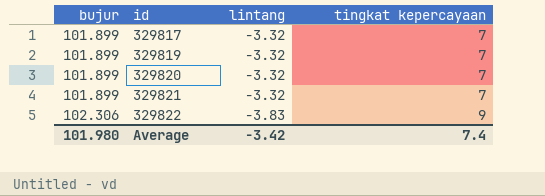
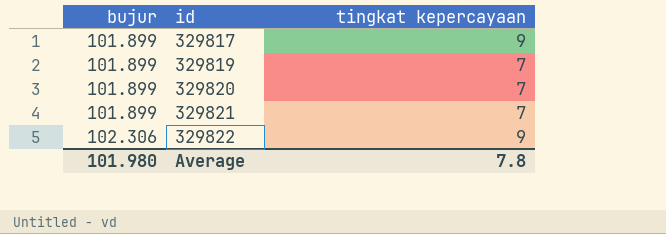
column lintang | position: 3 -> none
329817 | tingkat kepercayaan: 7 -> 9
Average | tingkat kepercayaan: 7.4 -> 7.8

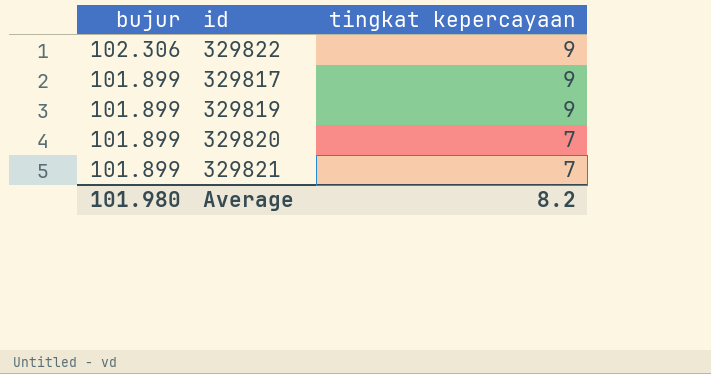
row order: bujur ascending -> bujur descending
329819 | tingkat kepercayaan: 7 -> 9
Average | tingkat kepercayaan: 7.8 -> 8.2

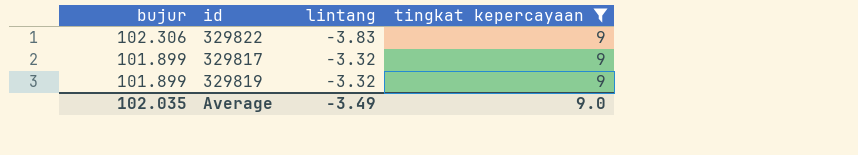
filter: none -> tingkat kepercayaan = 9
column lintang | position: none -> 3
Average | bujur: 101.980 -> 102.035
Average | tingkat kepercayaan: 8.2 -> 9.0

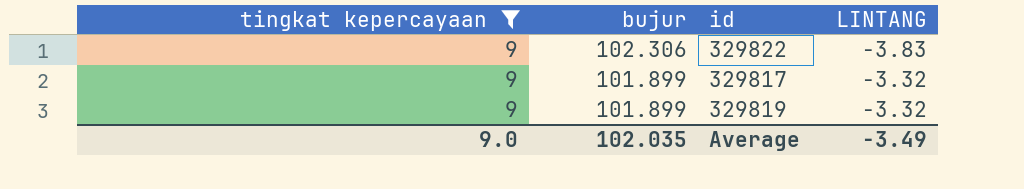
column tingkat kepercayaan | position: 4 -> 1
column name: lintang -> LINTANG

